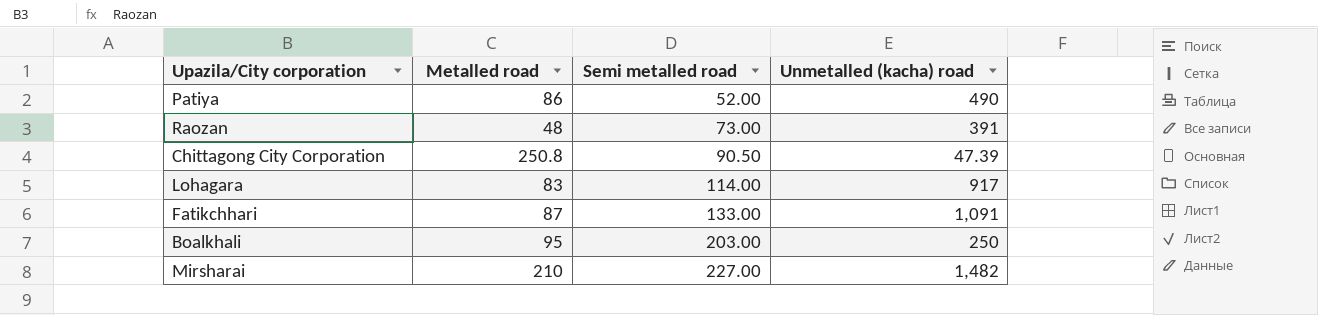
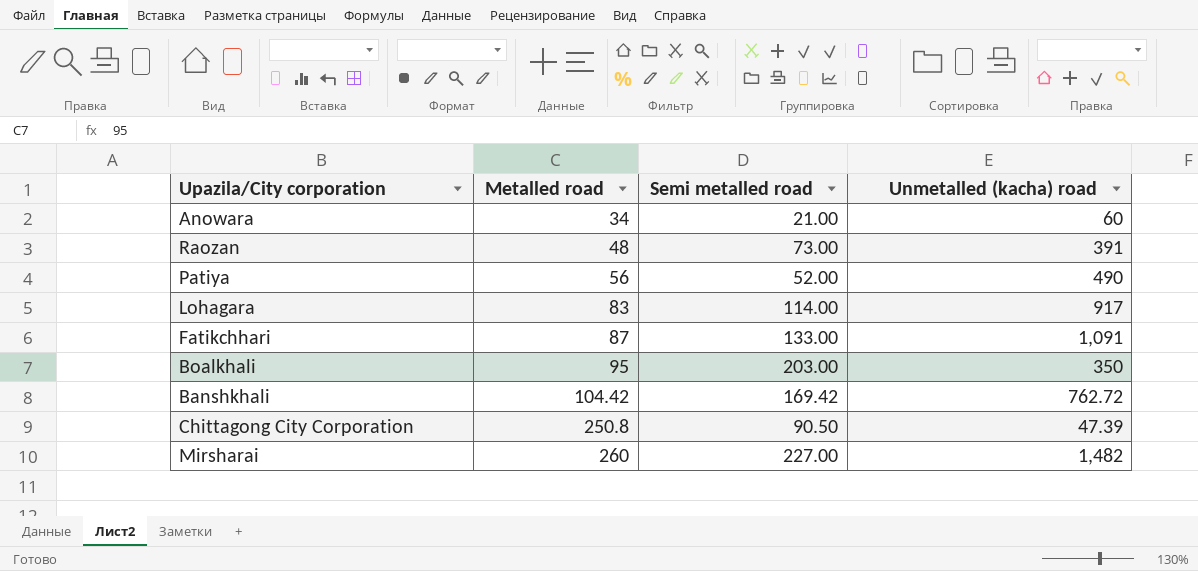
row order: Semi metalled road ascending -> Metalled road ascending
row Anowara: none -> 34 | 21.00 | 60
Patiya | Metalled road: 86 -> 56
Boalkhali | Unmetalled (kacha) road: 250 -> 350
row Banshkhali: none -> 104.42 | 169.42 | 762.72
Mirsharai | Metalled road: 210 -> 260

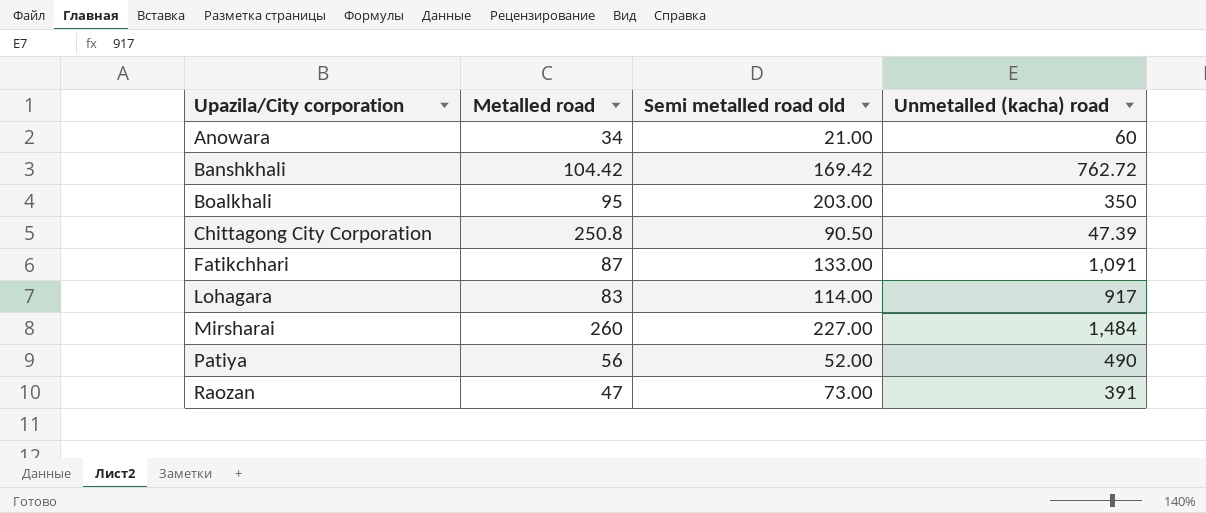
row order: Metalled road ascending -> Upazila/City corporation ascending
column name: Semi metalled road -> Semi metalled road old
Mirsharai | Unmetalled (kacha) road: 1,482 -> 1,484
Raozan | Metalled road: 48 -> 47

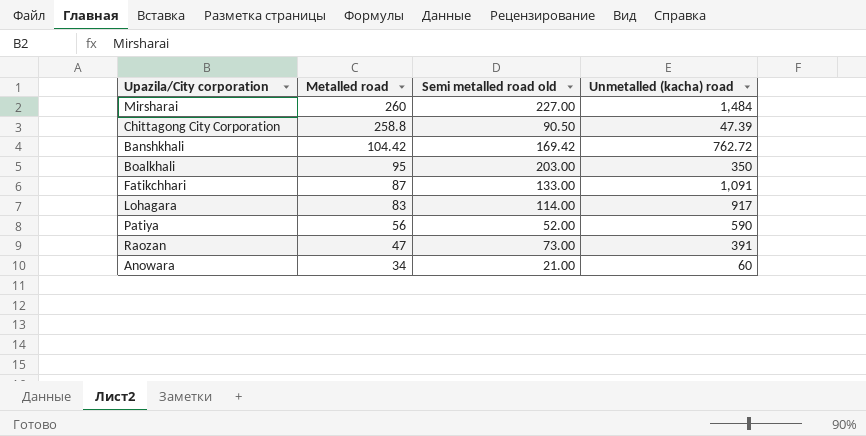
row order: Upazila/City corporation ascending -> Metalled road descending
Chittagong City Corporation | Metalled road: 250.8 -> 258.8
Patiya | Unmetalled (kacha) road: 490 -> 590

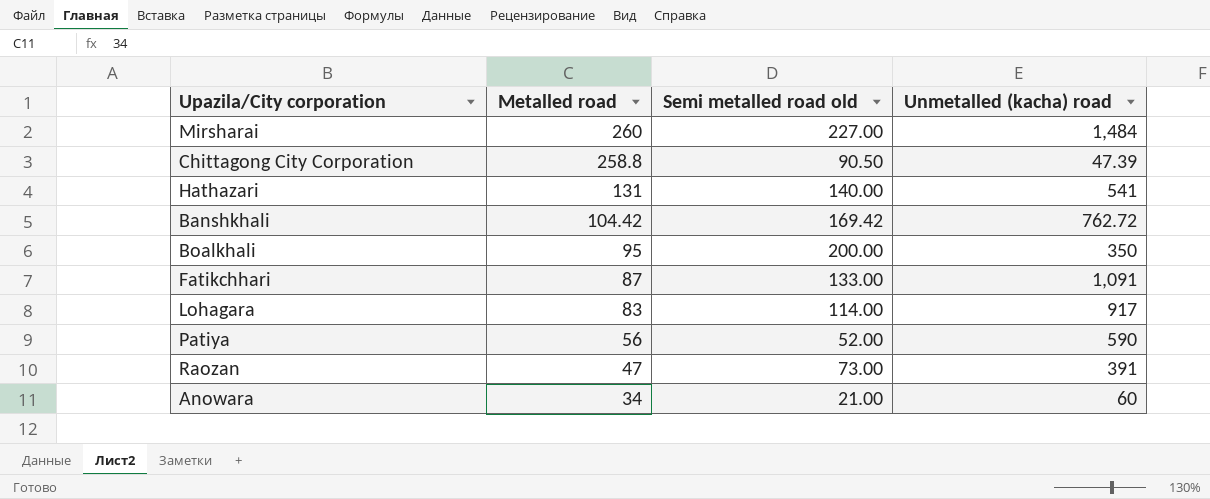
row Hathazari: none -> 131 | 140.00 | 541
Boalkhali | Semi metalled road old: 203.00 -> 200.00

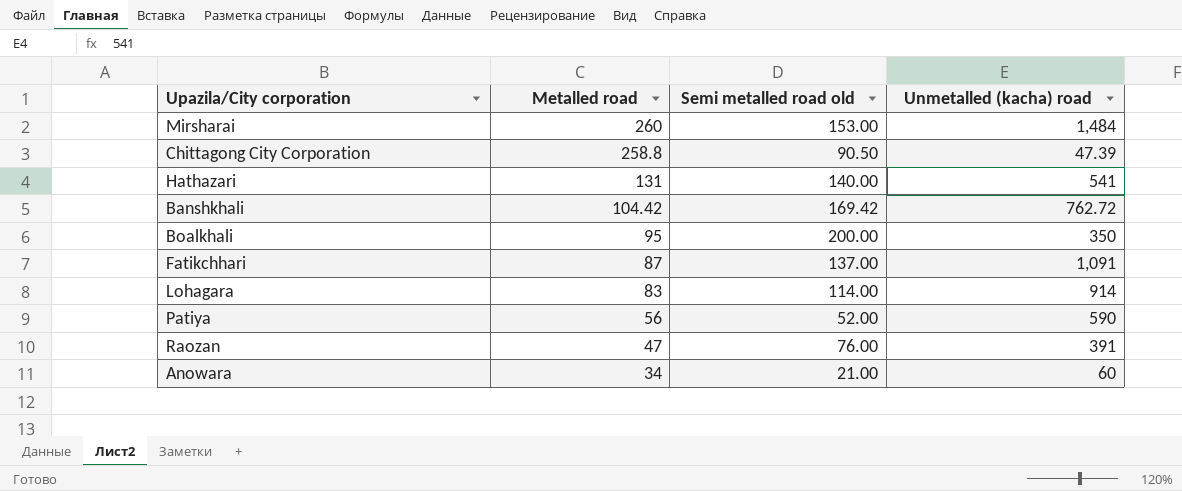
Mirsharai | Semi metalled road old: 227.00 -> 153.00
Fatikchhari | Semi metalled road old: 133.00 -> 137.00
Lohagara | Unmetalled (kacha) road: 917 -> 914
Raozan | Semi metalled road old: 73.00 -> 76.00

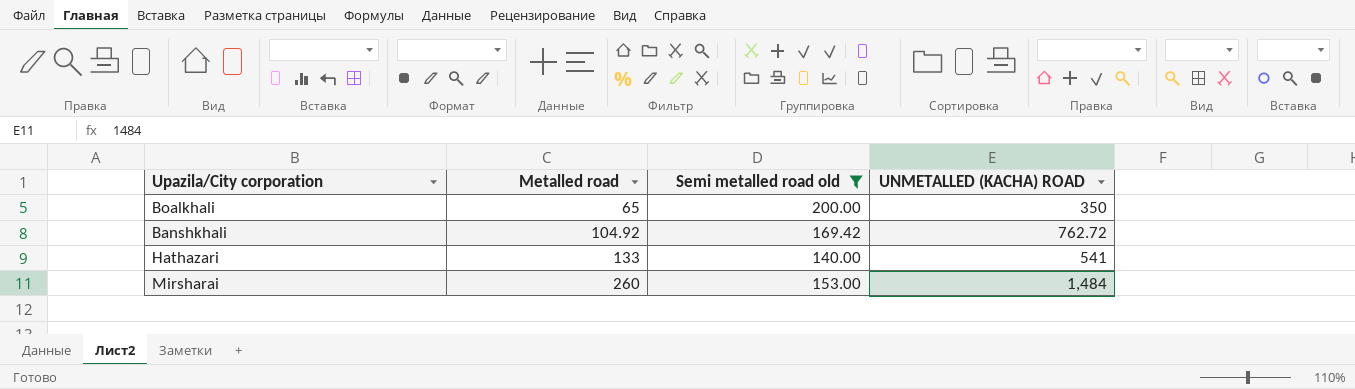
filter: none -> Semi metalled road old >= 140.00
row order: Metalled road descending -> Metalled road ascending
column name: Unmetalled (kacha) road -> UNMETALLED (KACHA) ROAD
Boalkhali | Metalled road: 95 -> 65
Banshkhali | Metalled road: 104.42 -> 104.92
Hathazari | Metalled road: 131 -> 133

